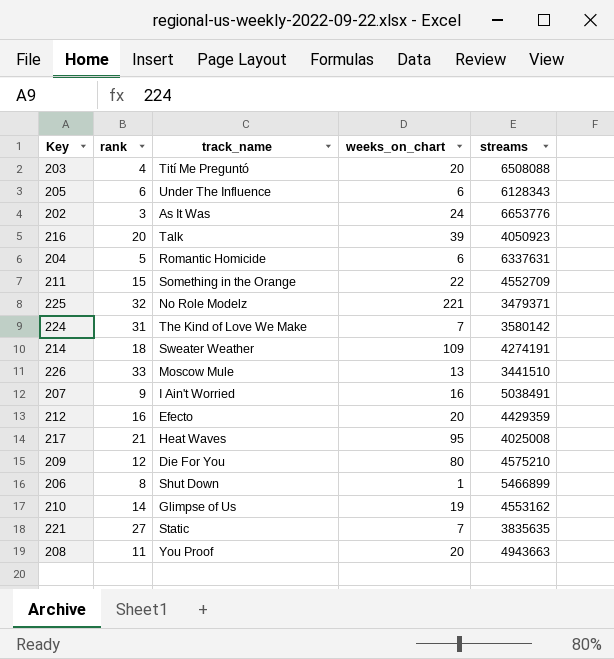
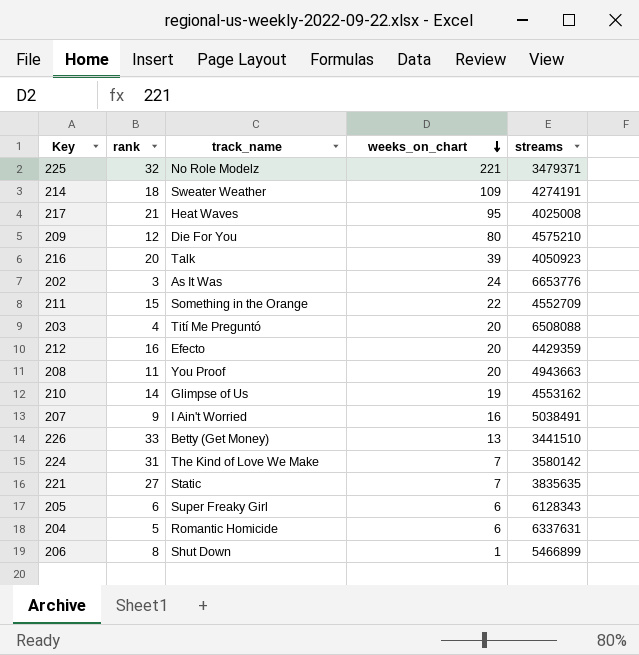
row order: none -> weeks_on_chart descending
226 | track_name: Moscow Mule -> Betty (Get Money)
205 | track_name: Under The Influence -> Super Freaky Girl

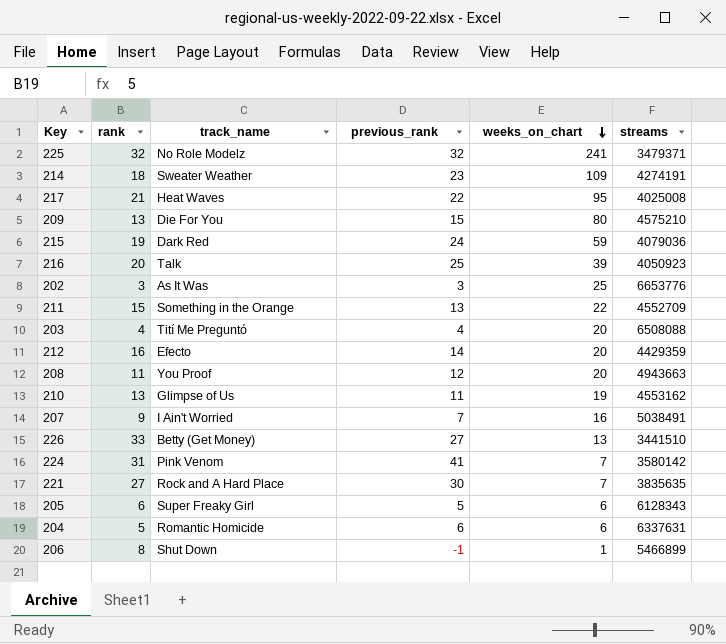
column previous_rank | position: none -> 4
225 | weeks_on_chart: 221 -> 241
209 | rank: 12 -> 13
row 215: none -> 19 | Dark Red | 24 | 59 | 4079036
202 | weeks_on_chart: 24 -> 25
210 | rank: 14 -> 13
224 | track_name: The Kind of Love We Make -> Pink Venom
221 | track_name: Static -> Rock and A Hard Place

